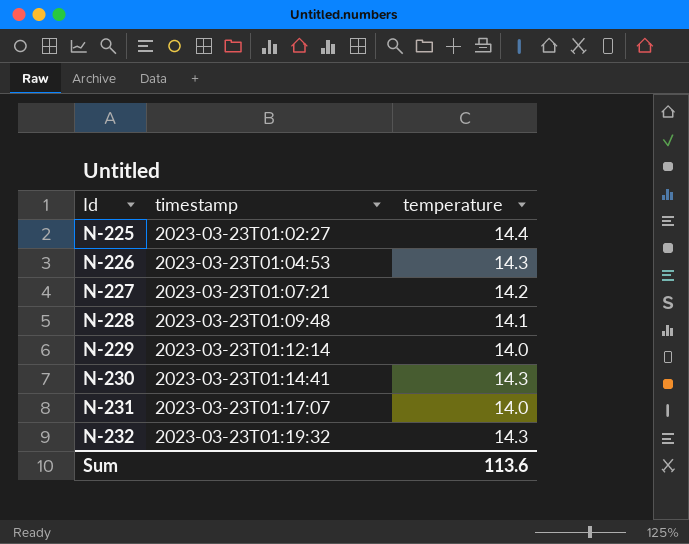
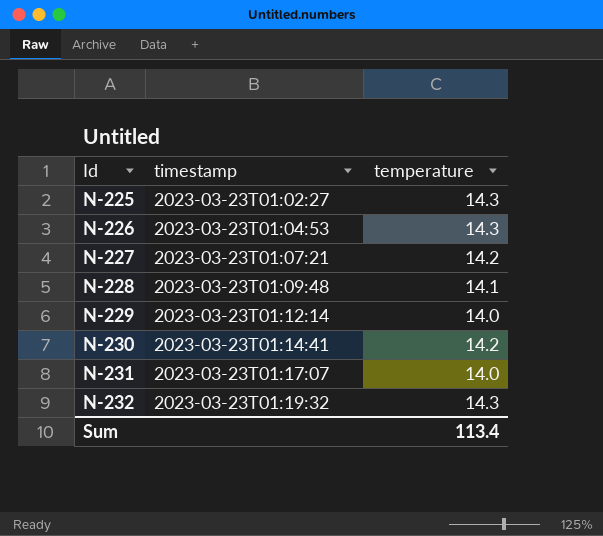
N-225 | temperature: 14.4 -> 14.3
N-230 | temperature: 14.3 -> 14.2
Sum | temperature: 113.6 -> 113.4

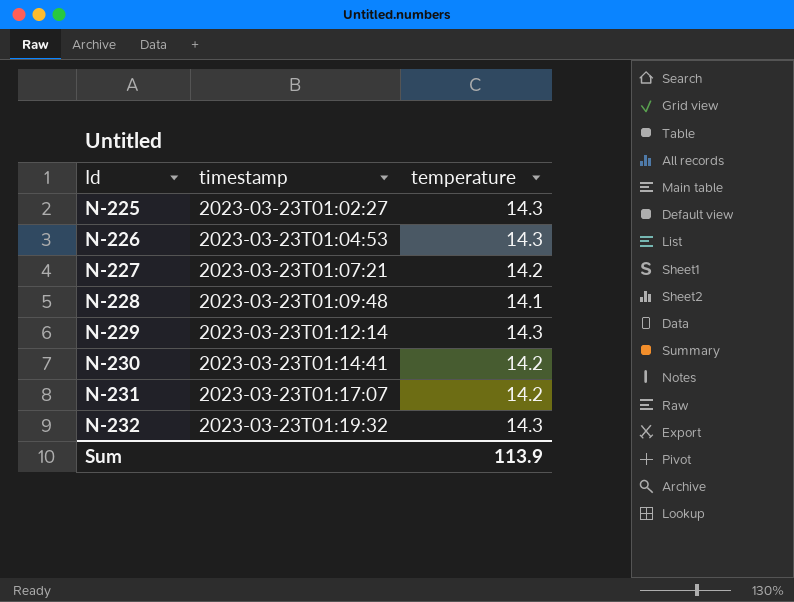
N-229 | temperature: 14.0 -> 14.3
N-231 | temperature: 14.0 -> 14.2
Sum | temperature: 113.4 -> 113.9

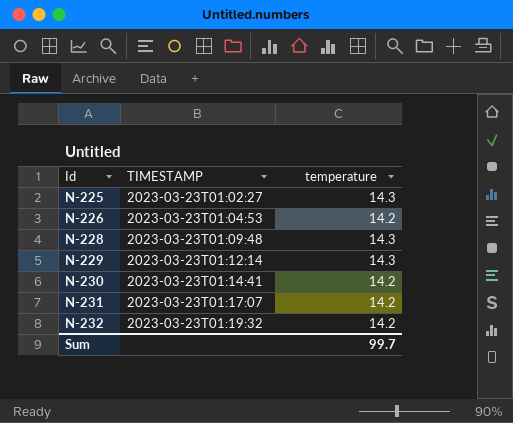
column name: timestamp -> TIMESTAMP
row N-227: 2023-03-23T01:07:21 | 14.2 -> none
N-226 | temperature: 14.3 -> 14.2
N-228 | temperature: 14.1 -> 14.3
N-232 | temperature: 14.3 -> 14.2
Sum | temperature: 113.9 -> 99.7

